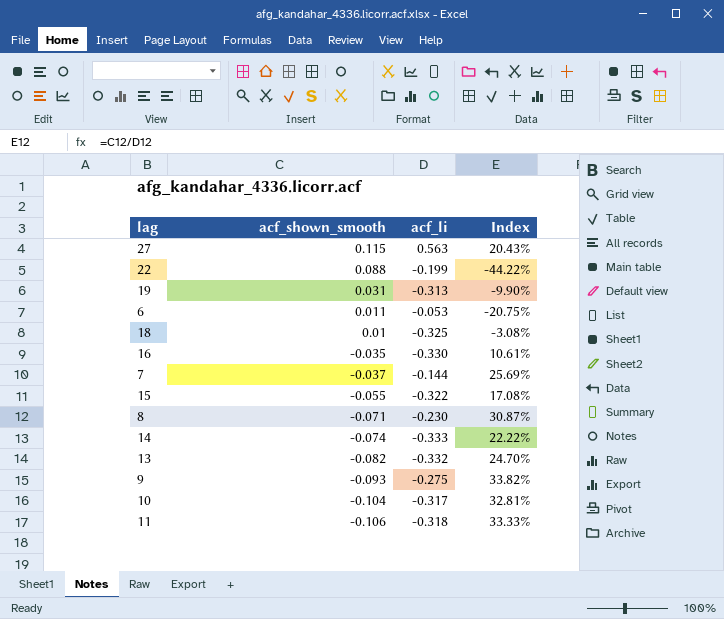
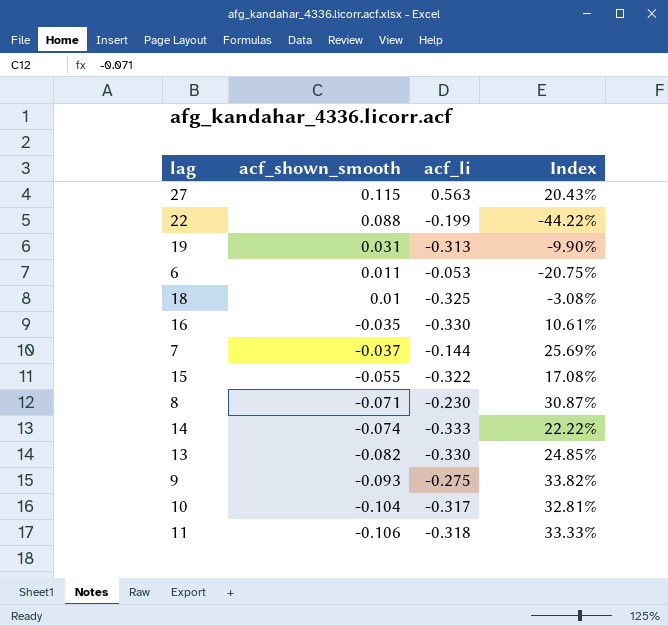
13 | acf_li: -0.332 -> -0.330
13 | Index: 24.70% -> 24.85%

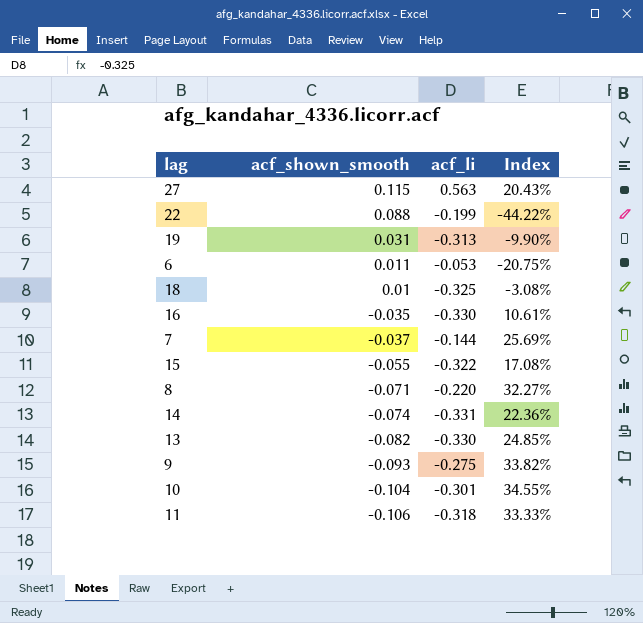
8 | acf_li: -0.230 -> -0.220
8 | Index: 30.87% -> 32.27%
14 | acf_li: -0.333 -> -0.331
14 | Index: 22.22% -> 22.36%
10 | acf_li: -0.317 -> -0.301
10 | Index: 32.81% -> 34.55%

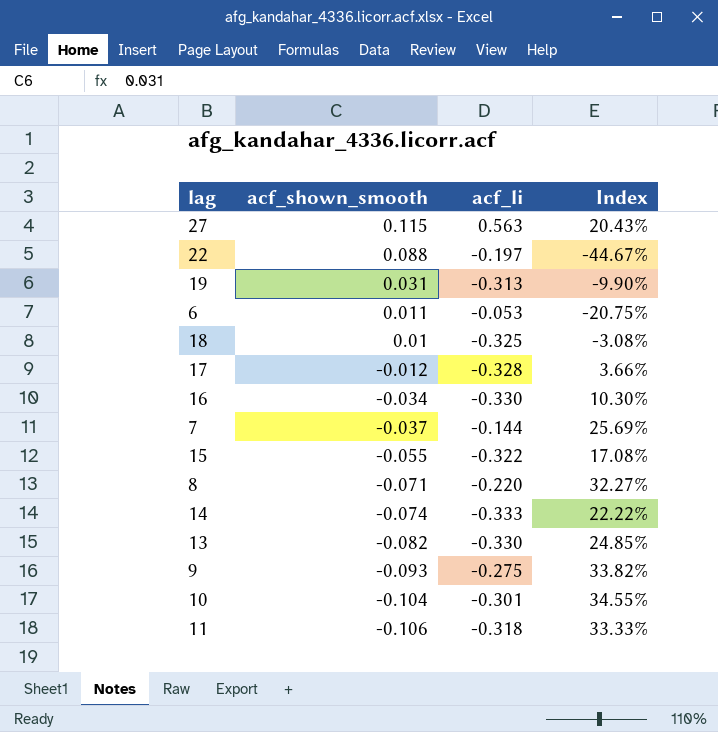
22 | acf_li: -0.199 -> -0.197
22 | Index: -44.22% -> -44.67%
row 17: none -> -0.012 | -0.328 | 3.66%
16 | acf_shown_smooth: -0.035 -> -0.034
16 | Index: 10.61% -> 10.30%
14 | acf_li: -0.331 -> -0.333
14 | Index: 22.36% -> 22.22%

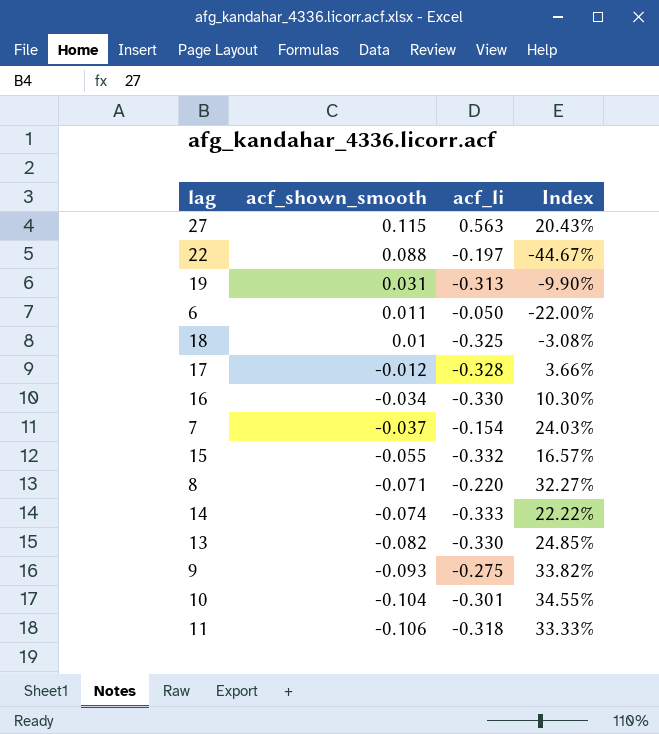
6 | acf_li: -0.053 -> -0.050
6 | Index: -20.75% -> -22.00%
7 | acf_li: -0.144 -> -0.154
7 | Index: 25.69% -> 24.03%
15 | acf_li: -0.322 -> -0.332
15 | Index: 17.08% -> 16.57%

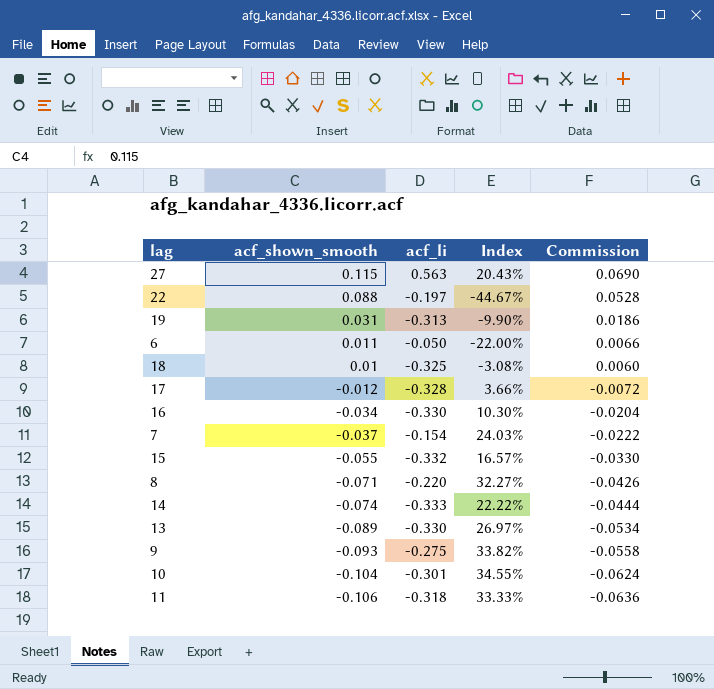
column Commission | formula: none -> [acf_shown_smooth] * 0.6
13 | acf_shown_smooth: -0.082 -> -0.089
13 | Index: 24.85% -> 26.97%

